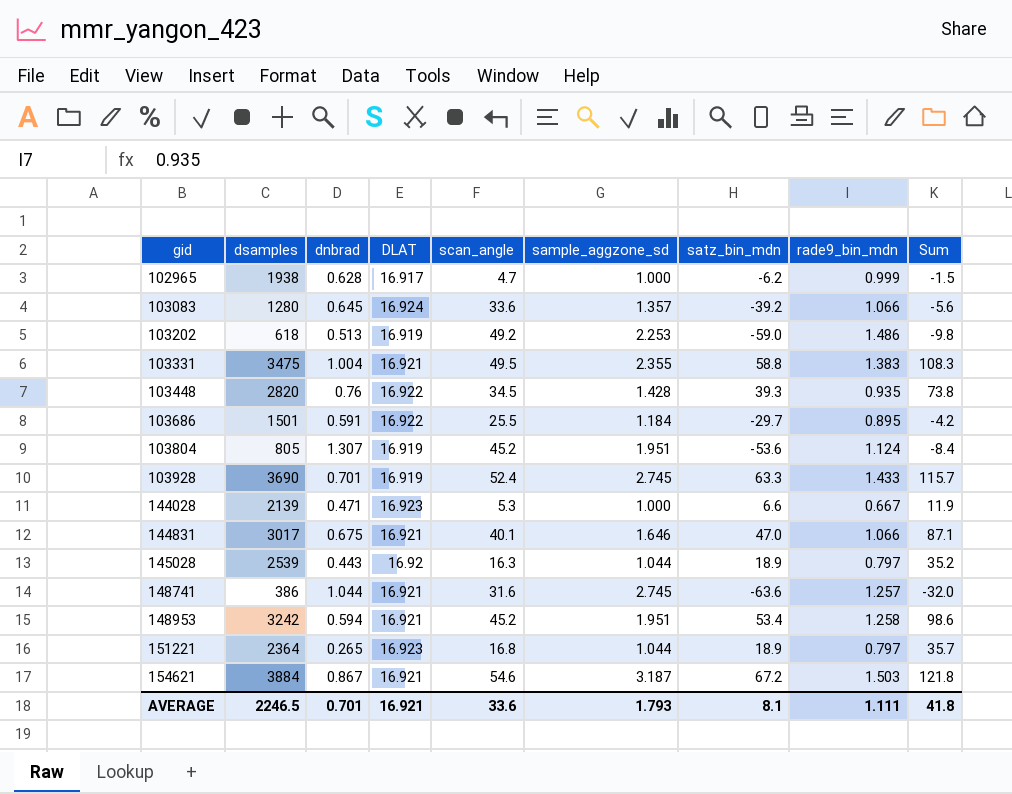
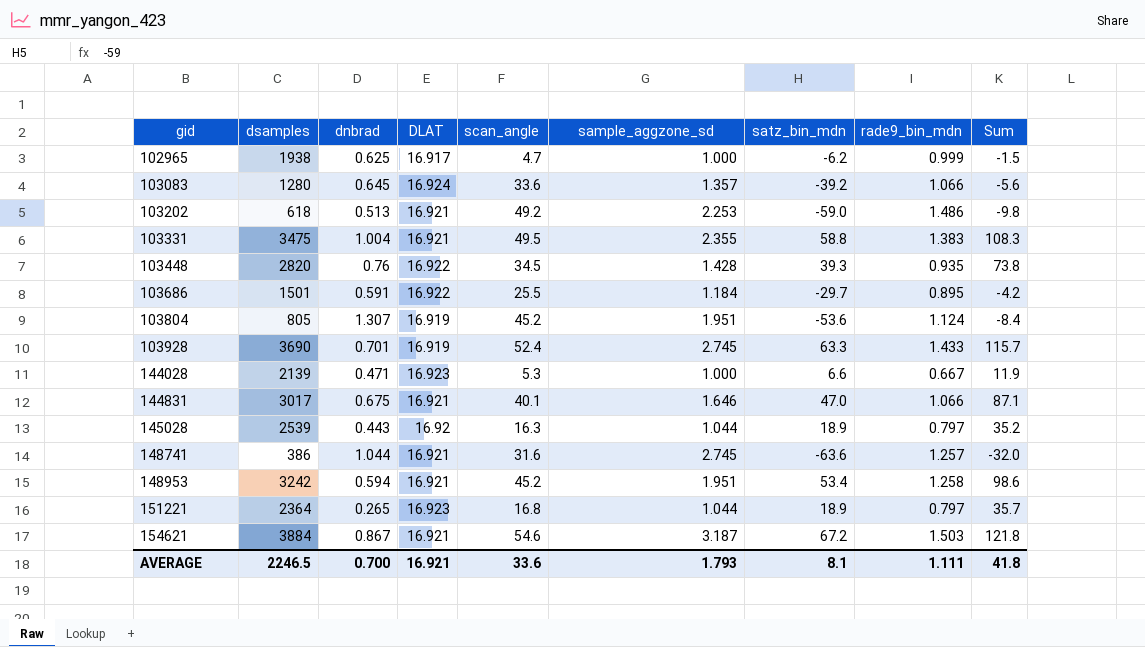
102965 | dnbrad: 0.628 -> 0.625
103202 | DLAT: 16.919 -> 16.921
AVERAGE | dnbrad: 0.701 -> 0.700

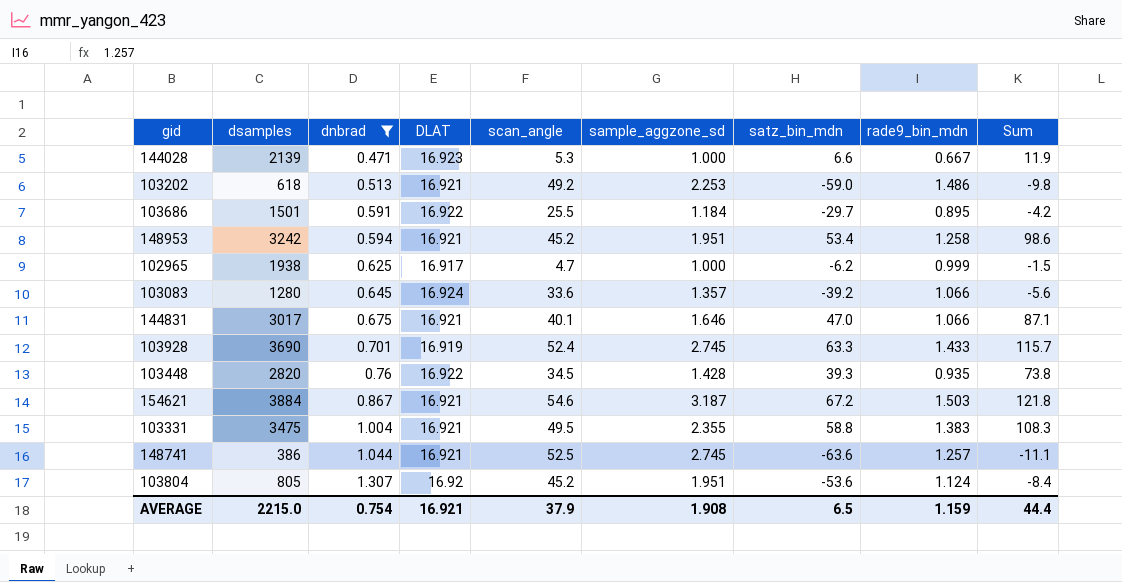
filter: none -> dnbrad >= 0.471
row order: gid ascending -> dnbrad ascending
148741 | scan_angle: 31.6 -> 52.5
148741 | Sum: -32.0 -> -11.1
103804 | DLAT: 16.919 -> 16.92
AVERAGE | dsamples: 2246.5 -> 2215.0
AVERAGE | dnbrad: 0.700 -> 0.754
AVERAGE | scan_angle: 33.6 -> 37.9
AVERAGE | sample_aggzone_sd: 1.793 -> 1.908
AVERAGE | satz_bin_mdn: 8.1 -> 6.5
AVERAGE | rade9_bin_mdn: 1.111 -> 1.159
AVERAGE | Sum: 41.8 -> 44.4

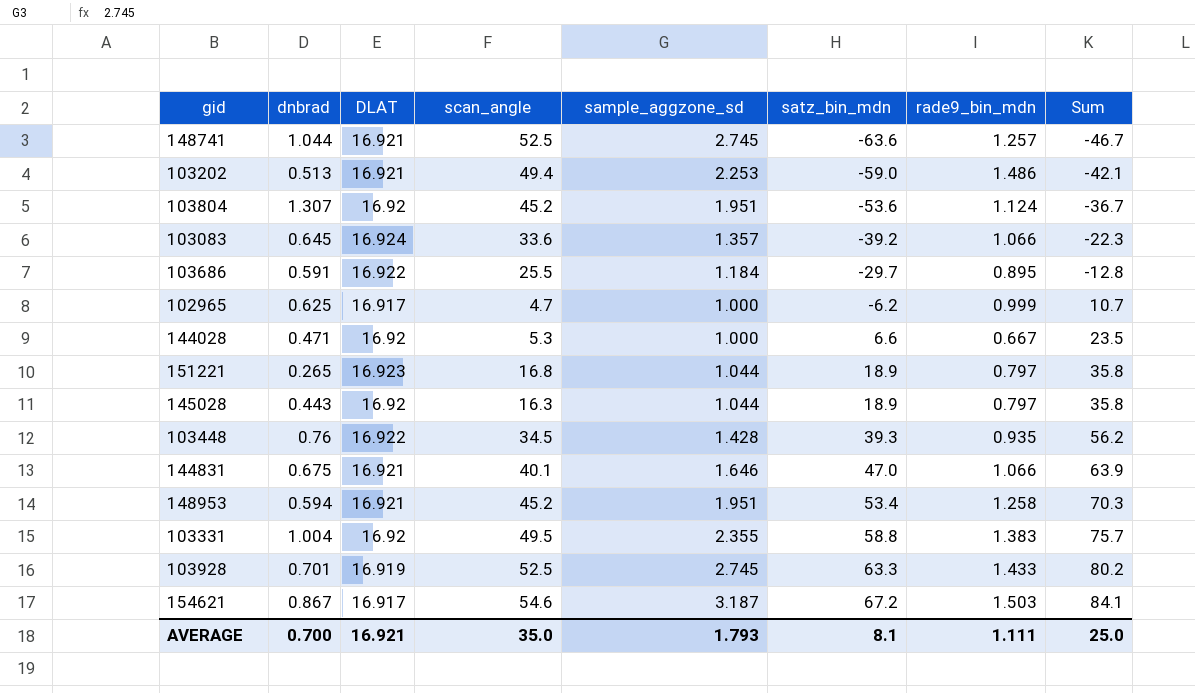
filter: dnbrad >= 0.471 -> none
row order: dnbrad ascending -> satz_bin_mdn ascending
column dsamples | position: 2 -> none
column Sum | formula: [scan_angle] + [satz_bin_mdn] -> [DLAT] + [satz_bin_mdn]
103202 | scan_angle: 49.2 -> 49.4
144028 | DLAT: 16.923 -> 16.92
103331 | DLAT: 16.921 -> 16.92
103928 | scan_angle: 52.4 -> 52.5
154621 | DLAT: 16.921 -> 16.917
AVERAGE | dnbrad: 0.754 -> 0.700
AVERAGE | scan_angle: 37.9 -> 35.0
AVERAGE | sample_aggzone_sd: 1.908 -> 1.793
AVERAGE | satz_bin_mdn: 6.5 -> 8.1
AVERAGE | rade9_bin_mdn: 1.159 -> 1.111
AVERAGE | Sum: 44.4 -> 25.0

